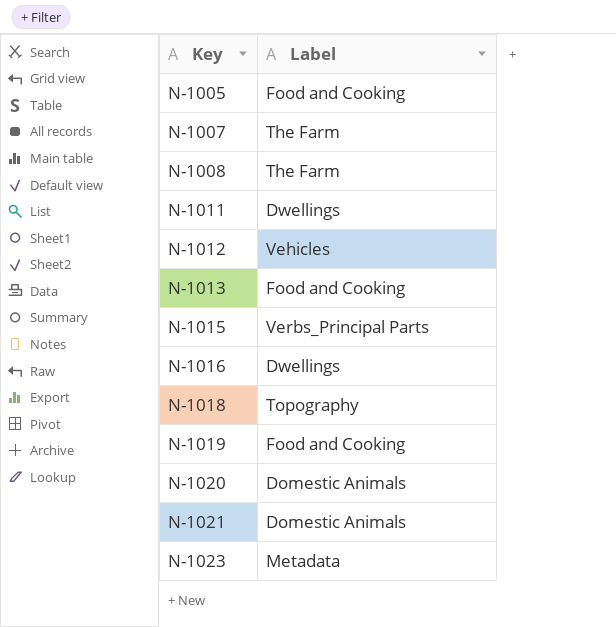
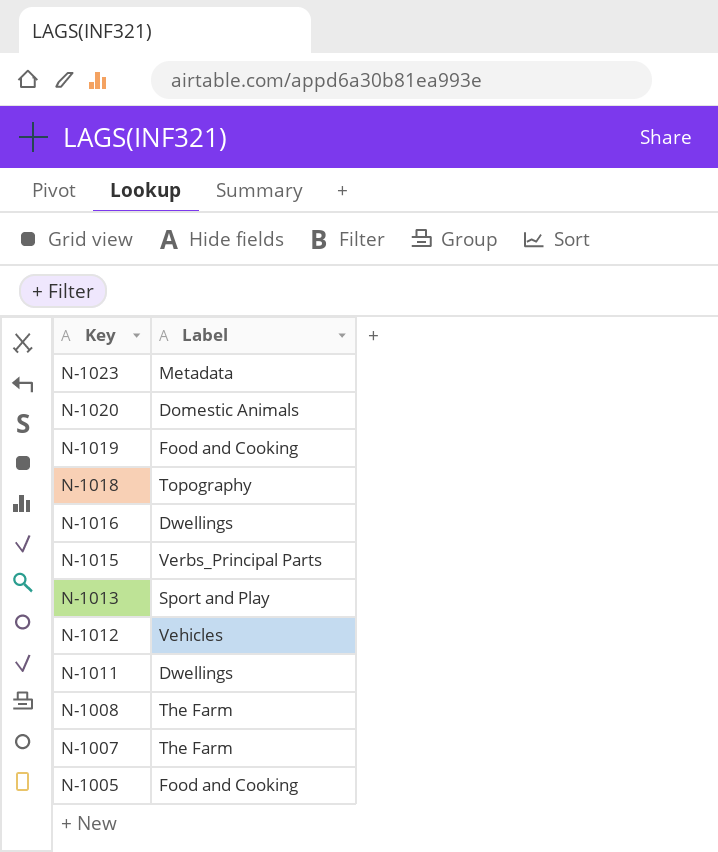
row order: Key ascending -> Key descending
row N-1021: Domestic Animals -> none
N-1013 | Label: Food and Cooking -> Sport and Play

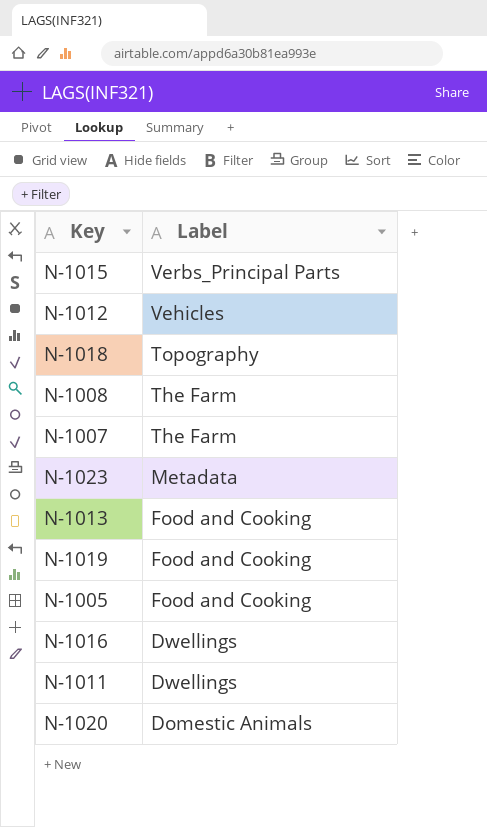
row order: Key descending -> Label descending
N-1013 | Label: Sport and Play -> Food and Cooking

